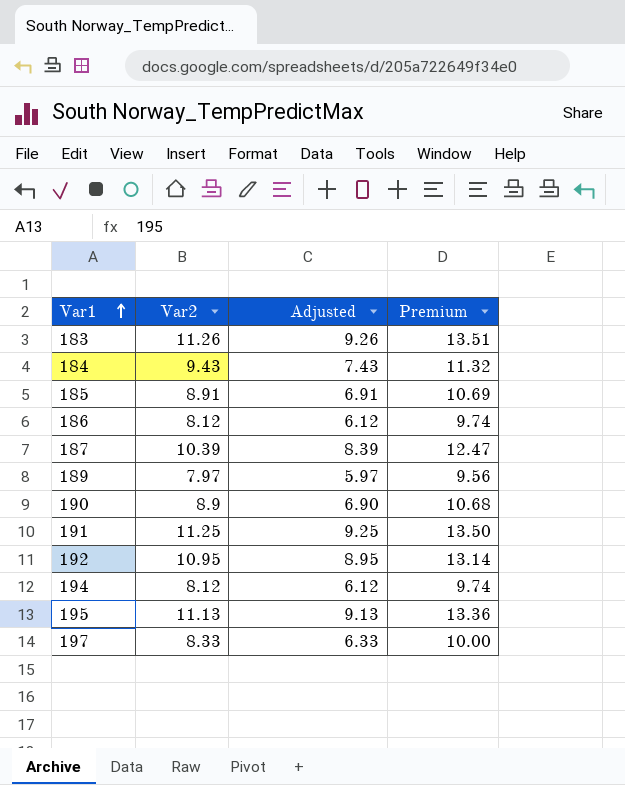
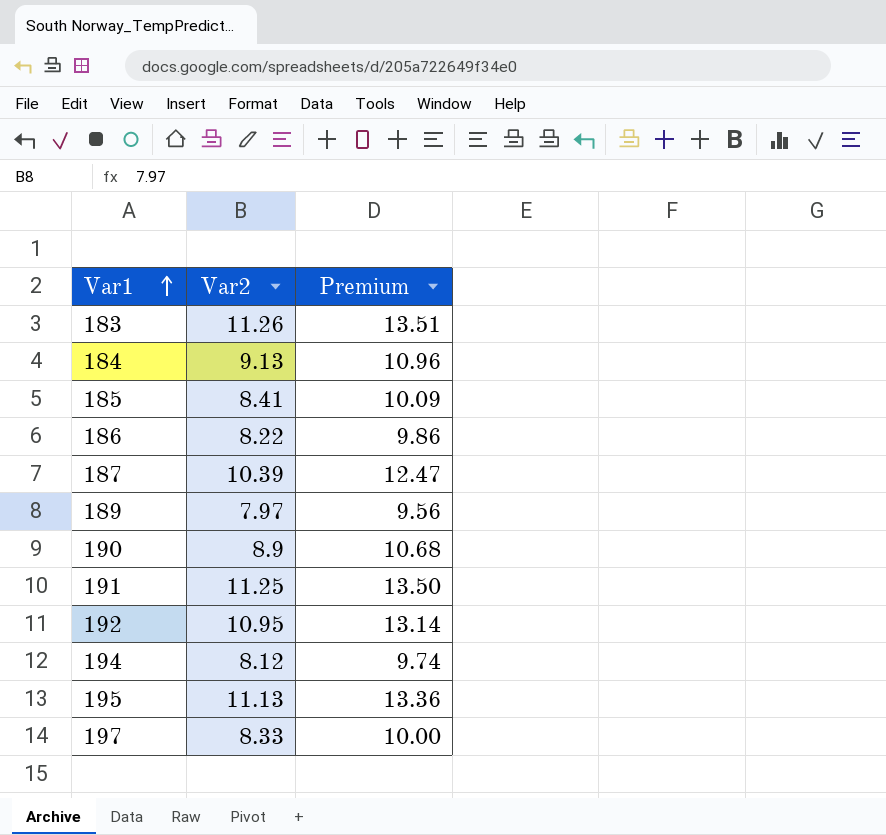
column Adjusted | formula: [Var2] - 2 -> none
184 | Var2: 9.43 -> 9.13
184 | Premium: 11.32 -> 10.96
185 | Var2: 8.91 -> 8.41
185 | Premium: 10.69 -> 10.09
186 | Var2: 8.12 -> 8.22
186 | Premium: 9.74 -> 9.86

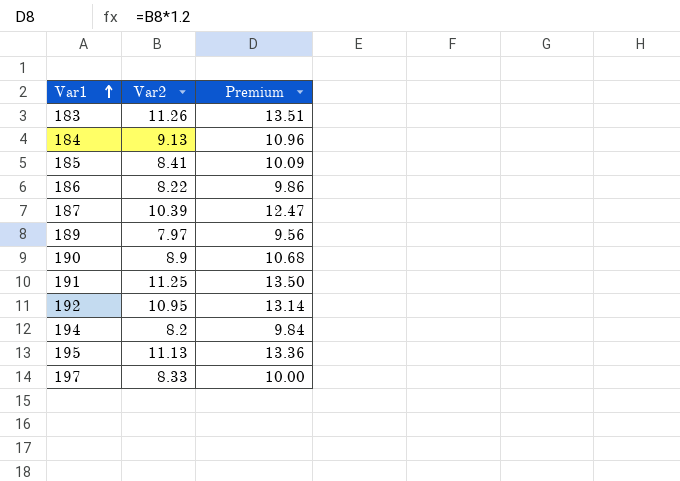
194 | Var2: 8.12 -> 8.2
194 | Premium: 9.74 -> 9.84

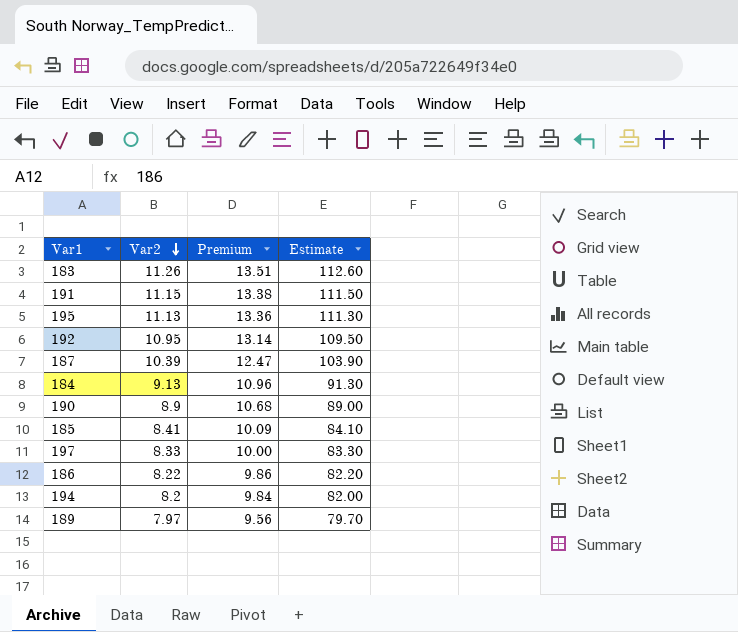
row order: Var1 ascending -> Var2 descending
column Estimate | formula: none -> [Var2] * 10
191 | Var2: 11.25 -> 11.15
191 | Premium: 13.50 -> 13.38

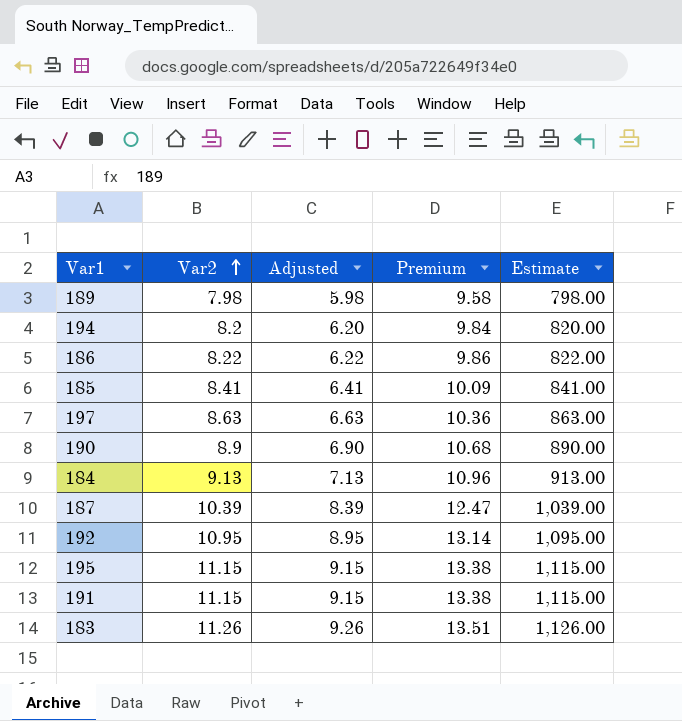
row order: Var2 descending -> Var2 ascending
column Adjusted | formula: none -> [Var2] - 2
column Estimate | formula: [Var2] * 10 -> [Var2] * 100
189 | Var2: 7.97 -> 7.98
189 | Premium: 9.56 -> 9.58
197 | Var2: 8.33 -> 8.63
197 | Premium: 10.00 -> 10.36
195 | Var2: 11.13 -> 11.15
195 | Premium: 13.36 -> 13.38

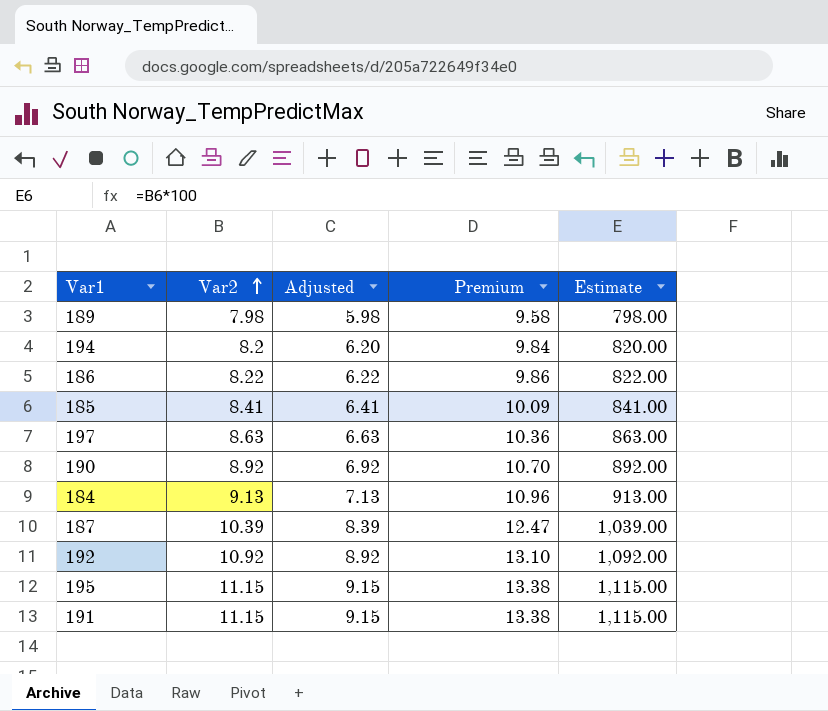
row 183: 11.26 | 9.26 | 13.51 | 1,126.00 -> none
190 | Var2: 8.9 -> 8.92
190 | Adjusted: 6.90 -> 6.92
190 | Premium: 10.68 -> 10.70
190 | Estimate: 890.00 -> 892.00
192 | Var2: 10.95 -> 10.92
192 | Adjusted: 8.95 -> 8.92
192 | Premium: 13.14 -> 13.10
192 | Estimate: 1,095.00 -> 1,092.00

